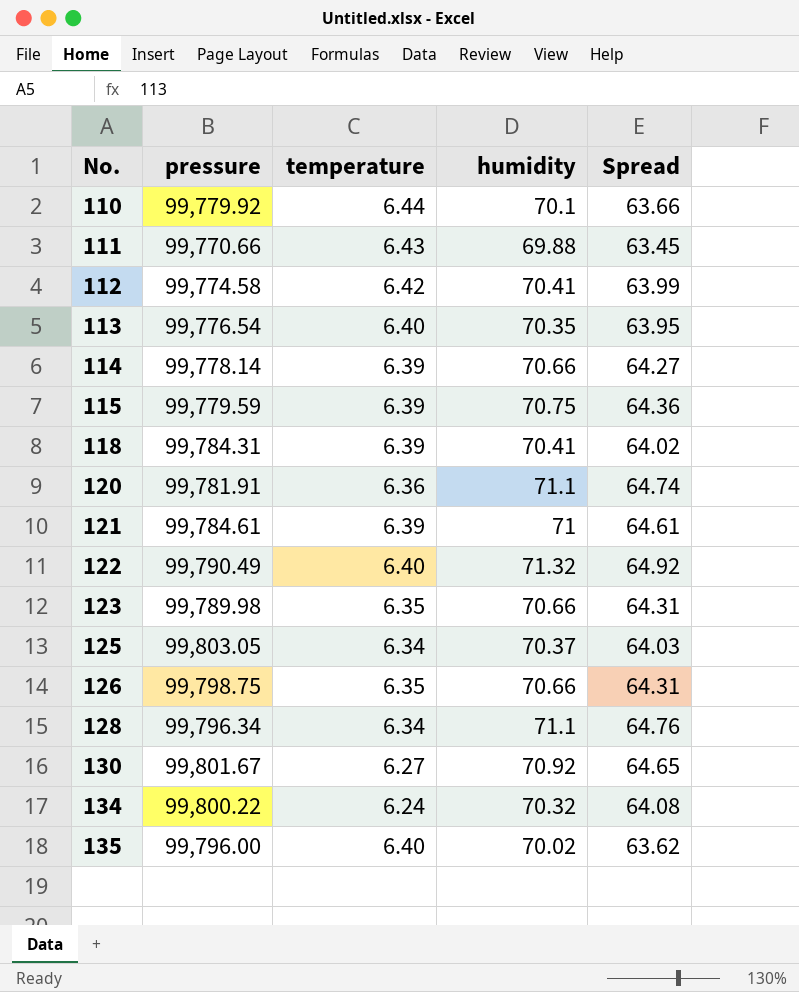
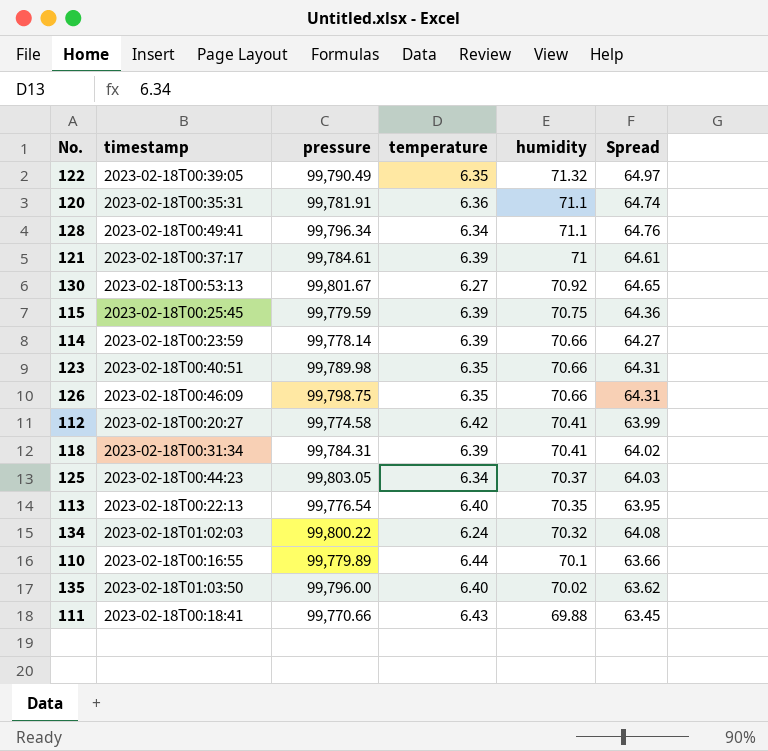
row order: No. ascending -> humidity descending
column timestamp | position: none -> 2
122 | temperature: 6.40 -> 6.35
122 | Spread: 64.92 -> 64.97
110 | pressure: 99,779.92 -> 99,779.89

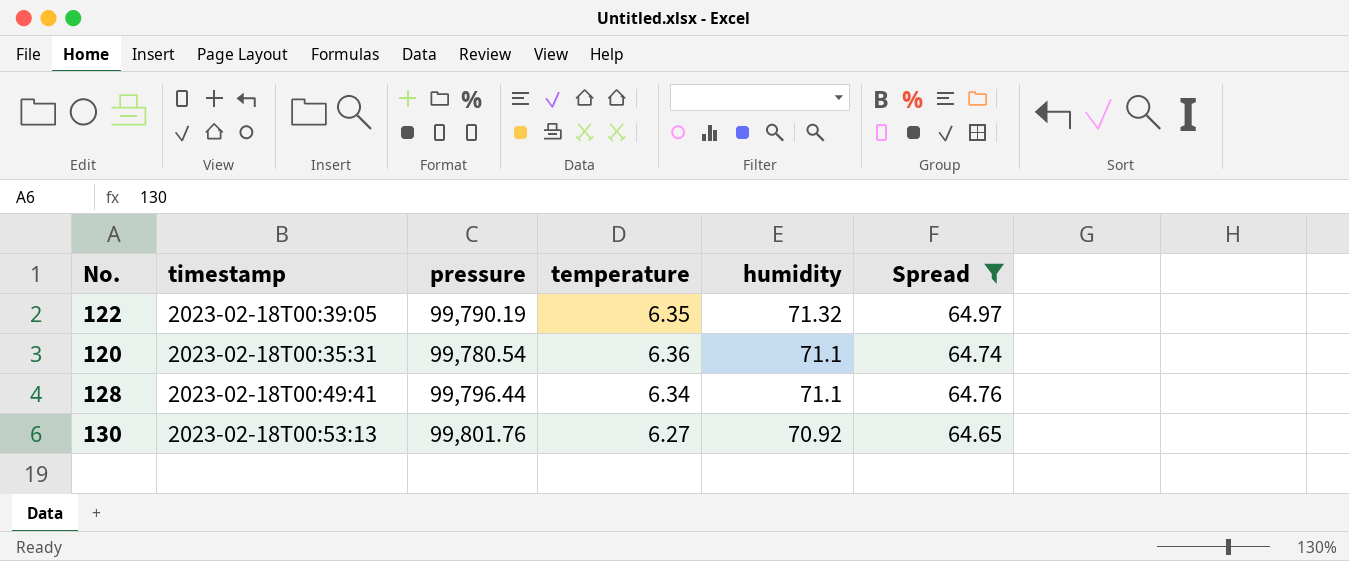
filter: none -> Spread >= 64.65
122 | pressure: 99,790.49 -> 99,790.19
120 | pressure: 99,781.91 -> 99,780.54
128 | pressure: 99,796.34 -> 99,796.44
130 | pressure: 99,801.67 -> 99,801.76

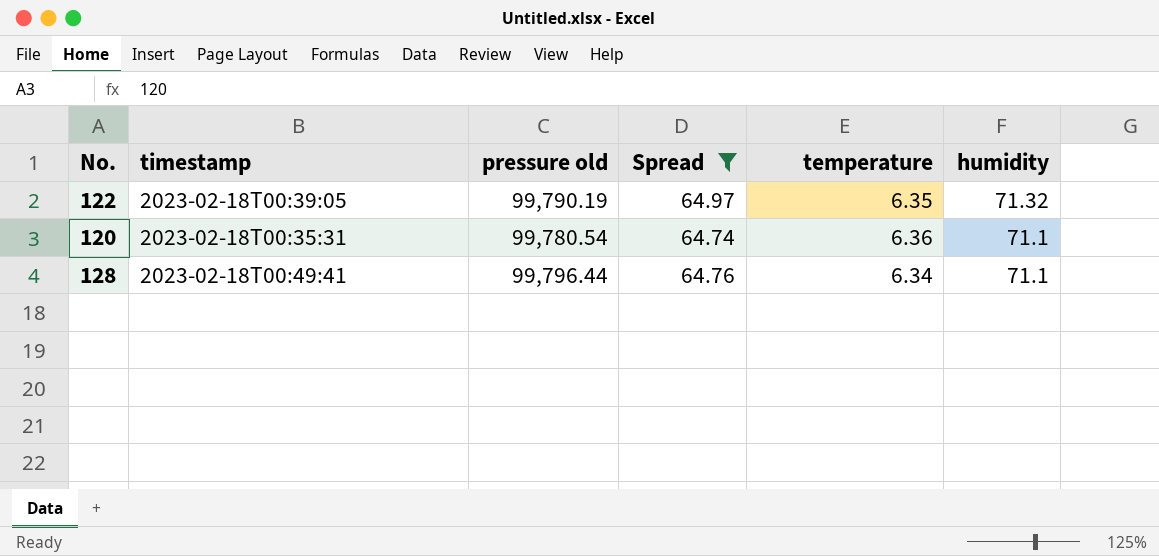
column name: pressure -> pressure old
column Spread | position: 6 -> 4
row 130: 2023-02-18T00:53:13 | 99,801.76 | 6.27 | 70.92 | 64.65 -> none

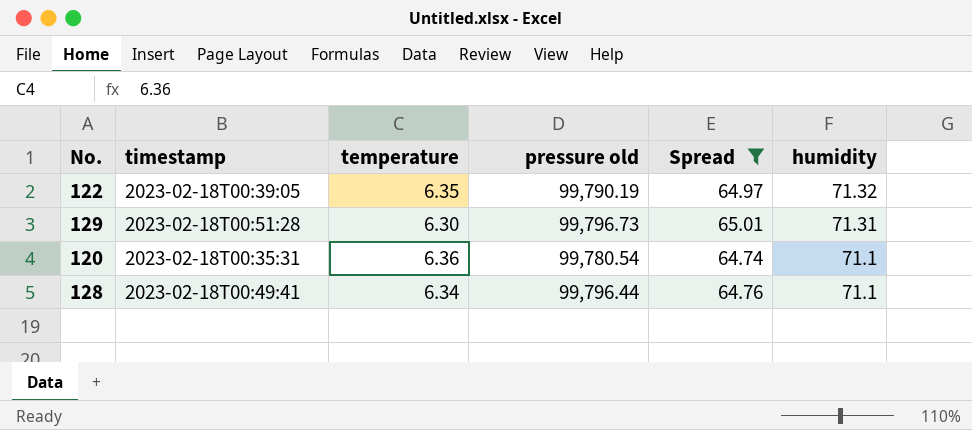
column temperature | position: 5 -> 3
row 129: none -> 2023-02-18T00:51:28 | 6.30 | 99,796.73 | 65.01 | 71.31

